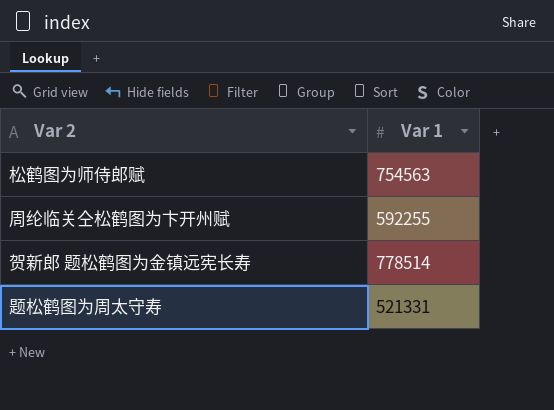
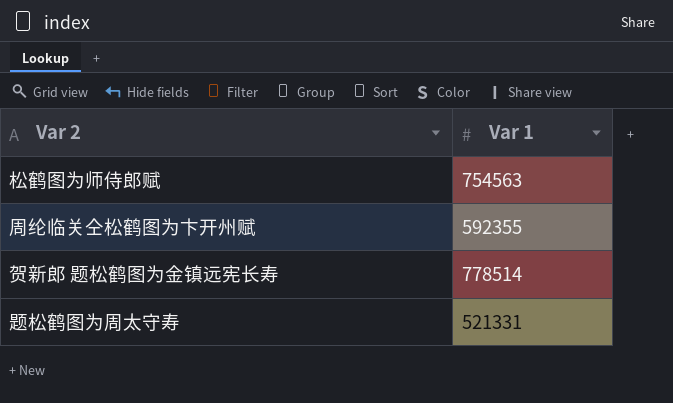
周纶临关仝松鹤图为卞开州赋 | Var 1: 592255 -> 592355

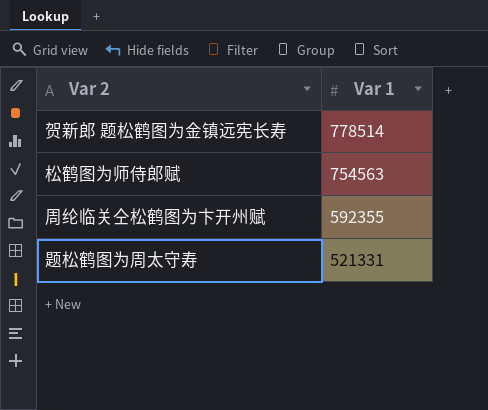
row order: none -> Var 1 descending

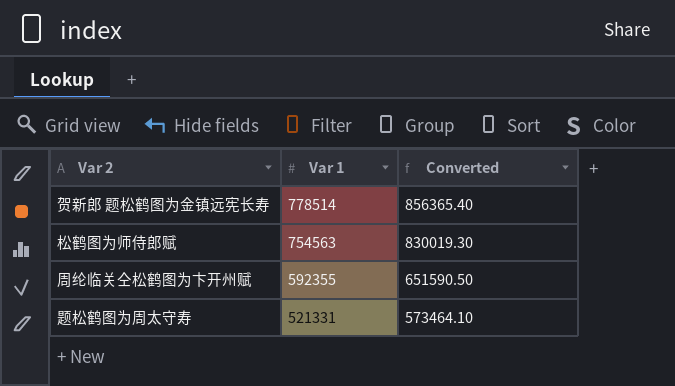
column Converted | formula: none -> [Var 1] * 1.1

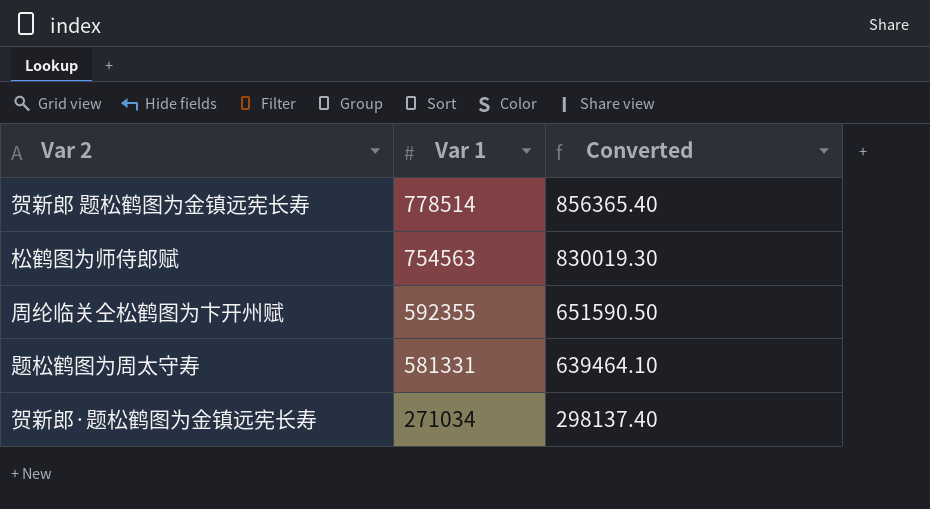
题松鹤图为周太守寿 | Var 1: 521331 -> 581331
题松鹤图为周太守寿 | Converted: 573464.10 -> 639464.10
row 贺新郎·题松鹤图为金镇远宪长寿: none -> 271034 | 298137.40

